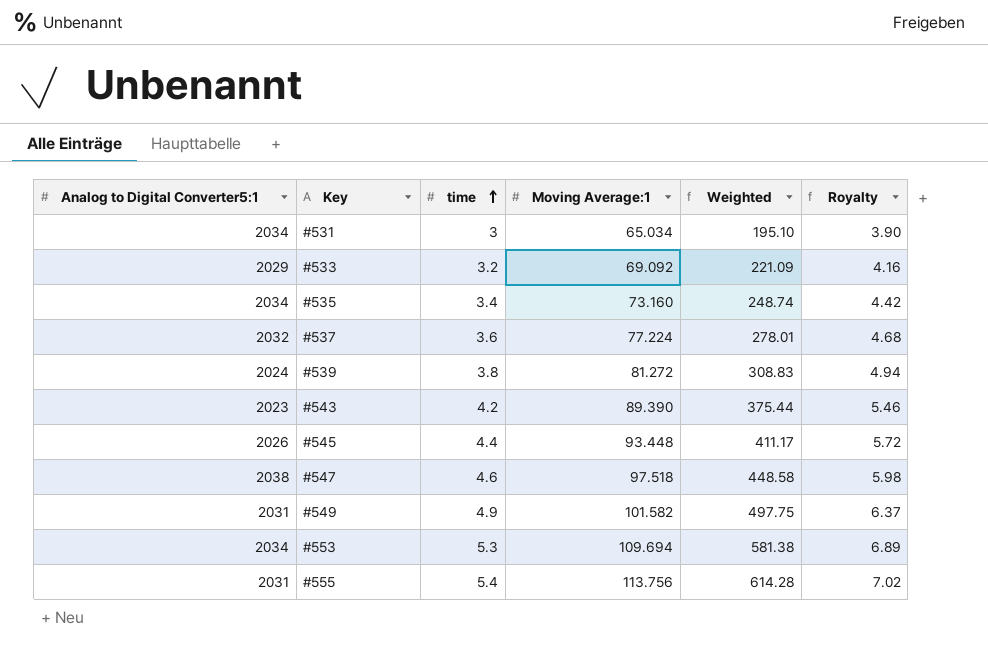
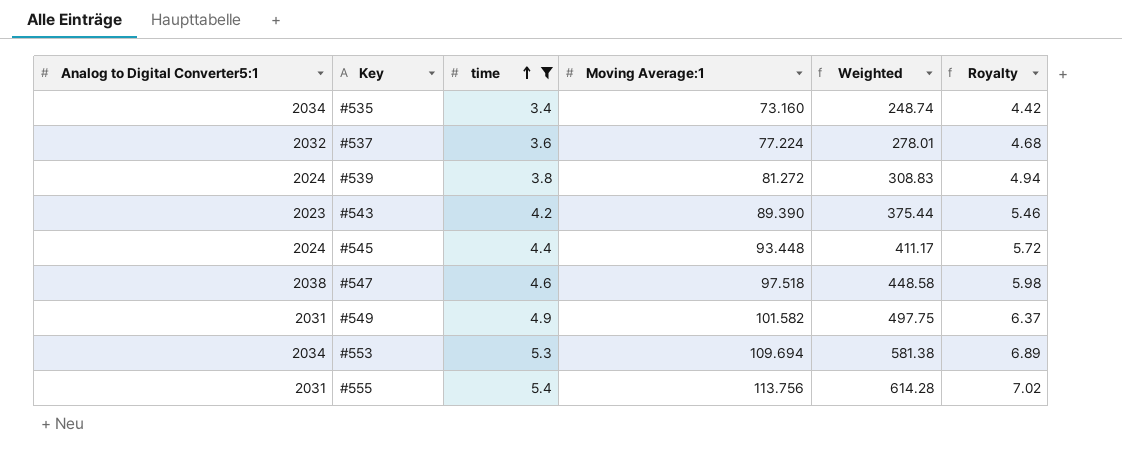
filter: none -> time >= 3.4
#545 | Analog to Digital Converter5:1: 2026 -> 2024

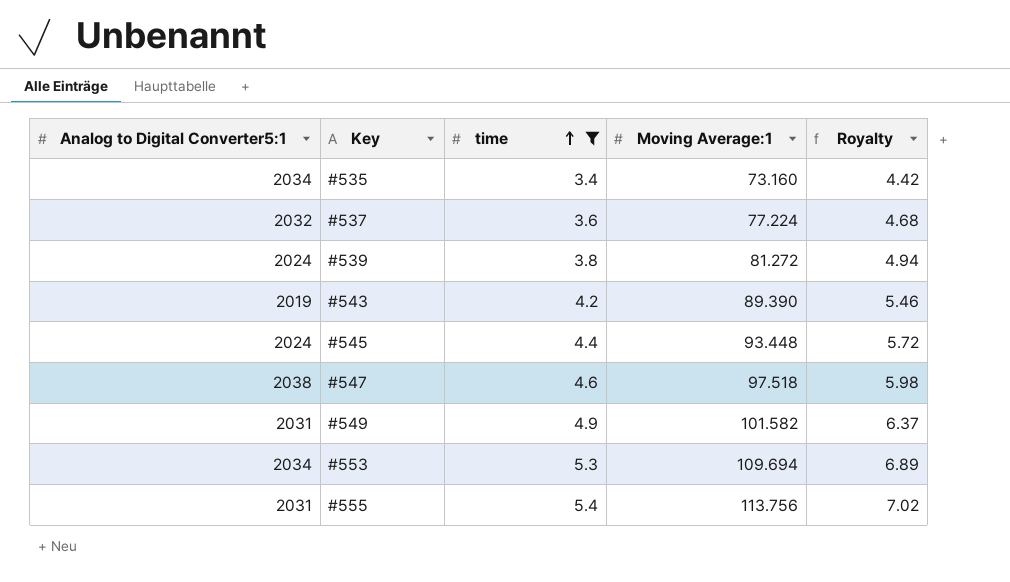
column Weighted | formula: [time] * [Moving Average:1] -> none
#543 | Analog to Digital Converter5:1: 2023 -> 2019

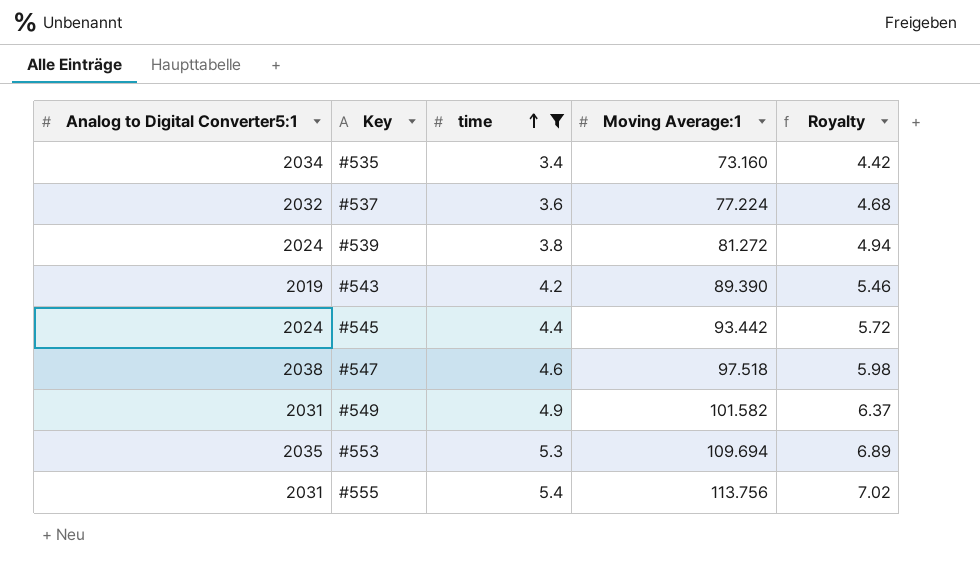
#545 | Moving Average:1: 93.448 -> 93.442
#553 | Analog to Digital Converter5:1: 2034 -> 2035

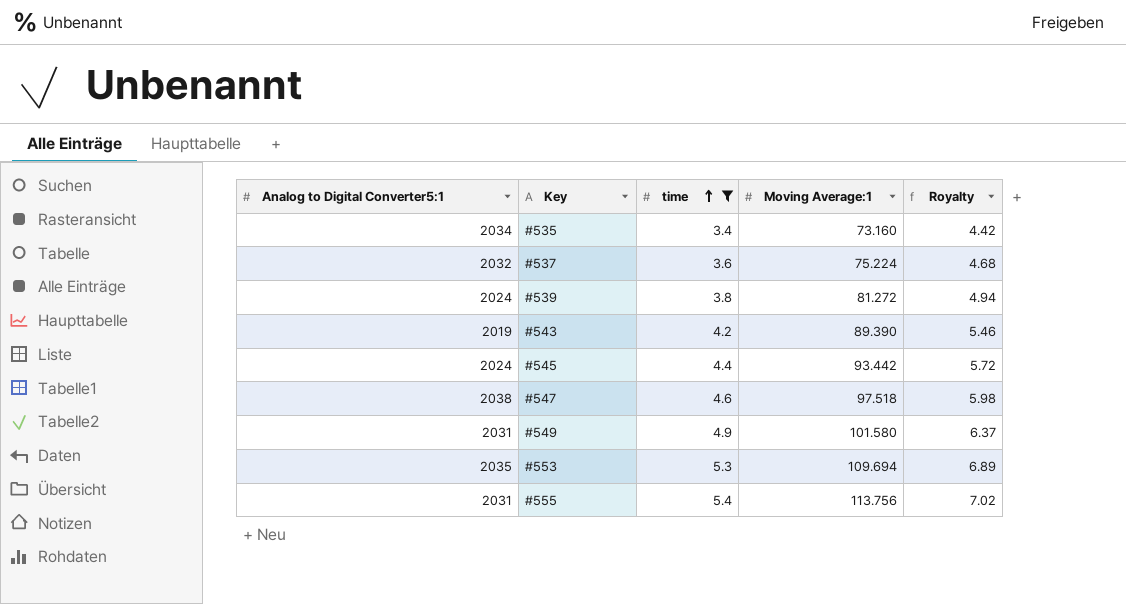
#537 | Moving Average:1: 77.224 -> 75.224
#549 | Moving Average:1: 101.582 -> 101.580

